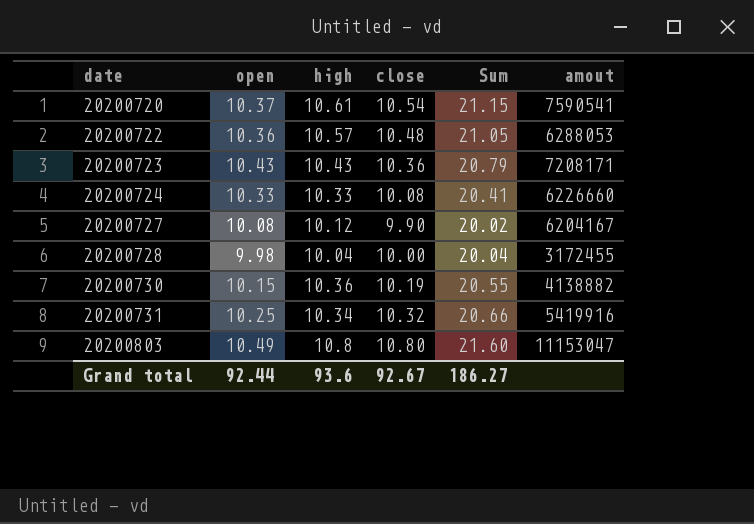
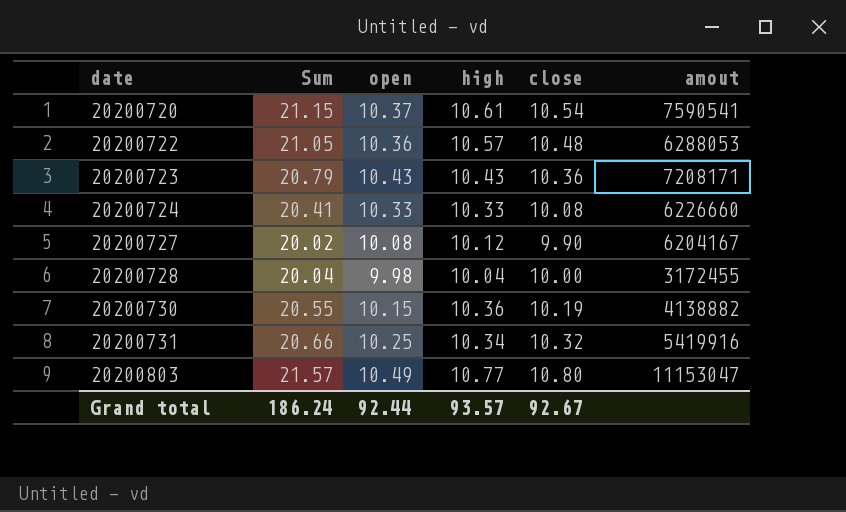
column Sum | position: 5 -> 2
20200803 | Sum: 21.60 -> 21.57
20200803 | high: 10.8 -> 10.77
Grand total | Sum: 186.27 -> 186.24
Grand total | high: 93.6 -> 93.57

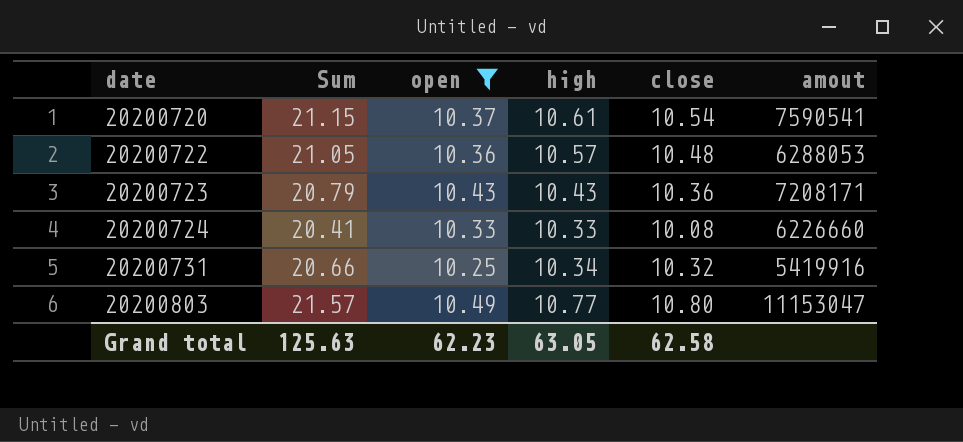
filter: none -> open >= 10.25
Grand total | Sum: 186.24 -> 125.63
Grand total | open: 92.44 -> 62.23
Grand total | high: 93.57 -> 63.05
Grand total | close: 92.67 -> 62.58

